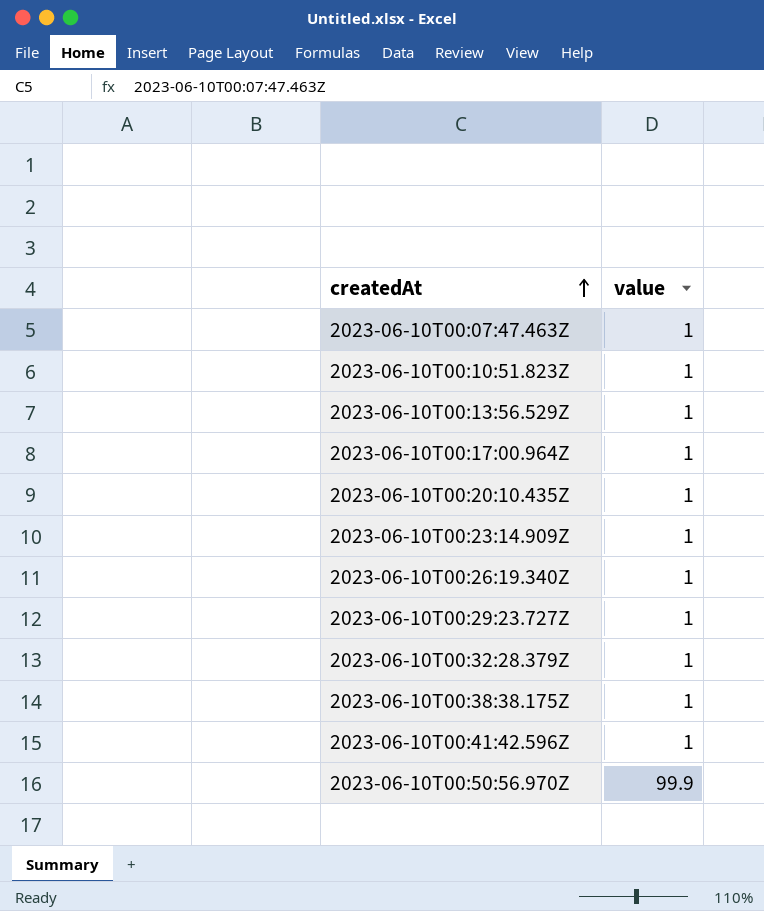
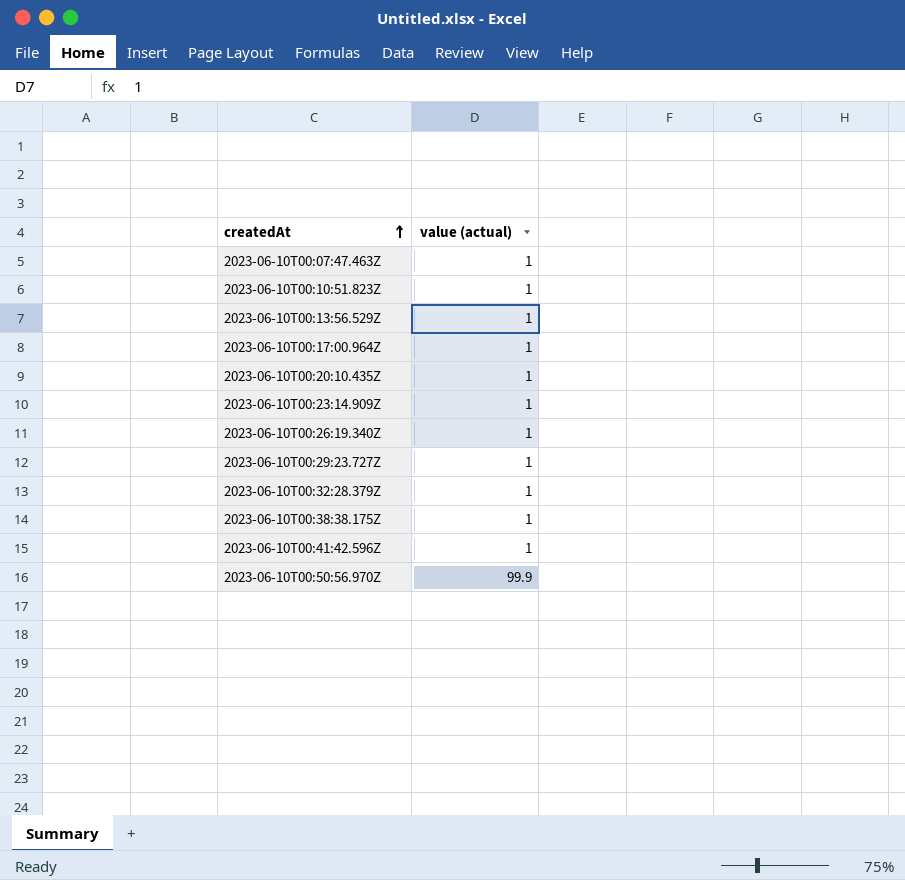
column name: value -> value (actual)

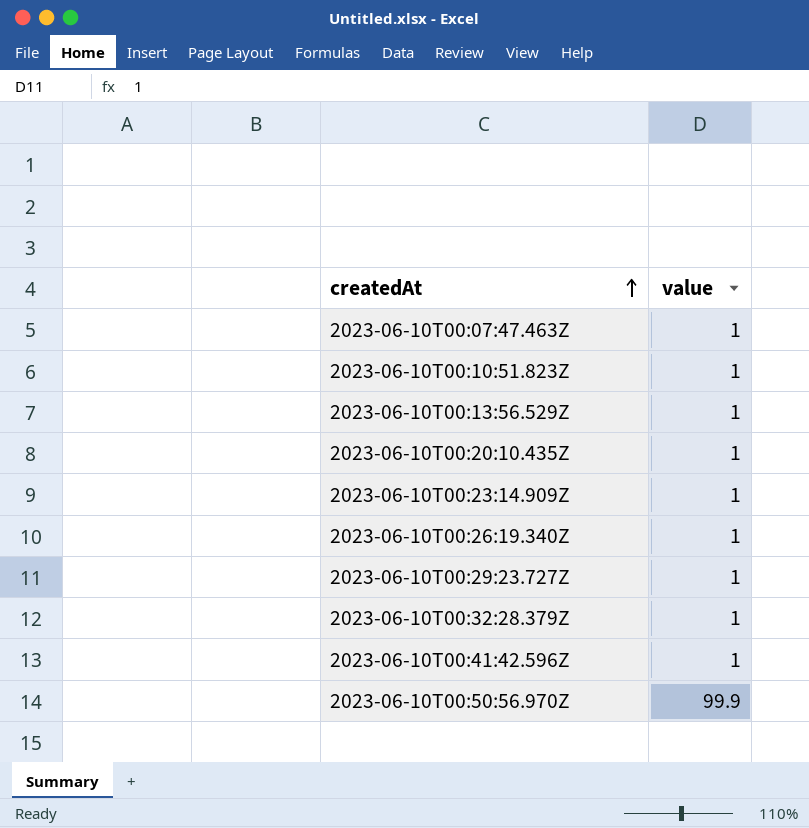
column name: value (actual) -> value
row 2023-06-10T00:17:00.964Z: 1 -> none
row 2023-06-10T00:38:38.175Z: 1 -> none

